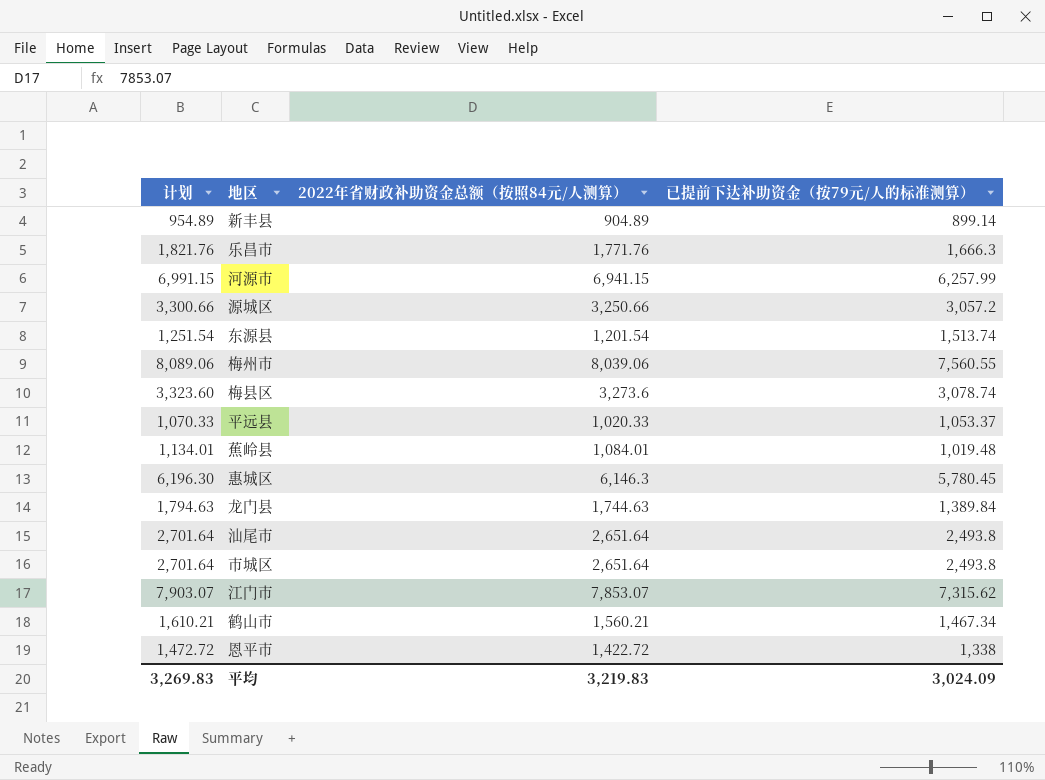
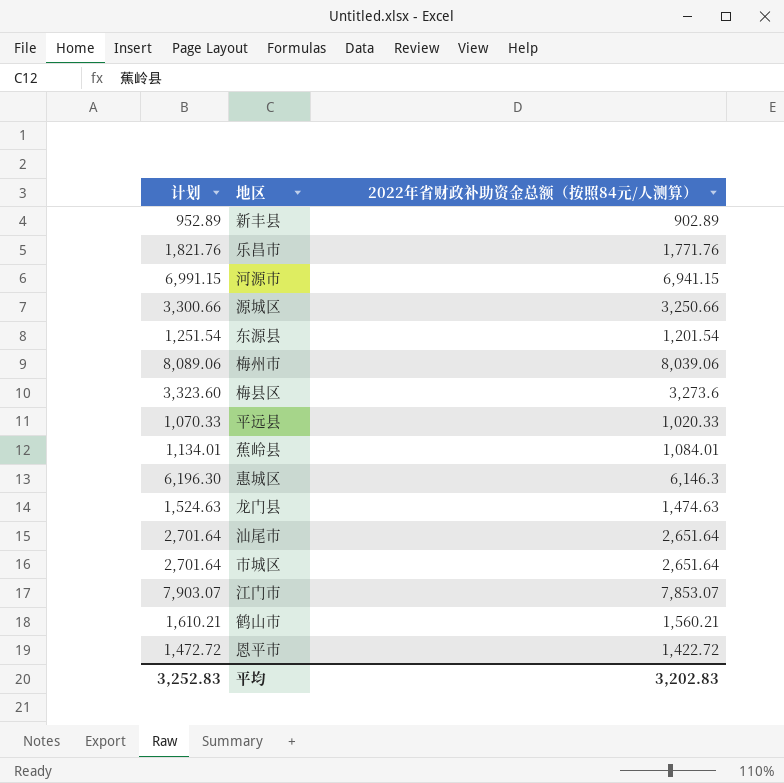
column 已提前下达补助资金（按79元/人的标准测算） | position: 4 -> none
新丰县 | 计划: 954.89 -> 952.89
新丰县 | 2022年省财政补助资金总额（按照84元/人测算）: 904.89 -> 902.89
龙门县 | 计划: 1,794.63 -> 1,524.63
龙门县 | 2022年省财政补助资金总额（按照84元/人测算）: 1,744.63 -> 1,474.63
平均 | 计划: 3,269.83 -> 3,252.83
平均 | 2022年省财政补助资金总额（按照84元/人测算）: 3,219.83 -> 3,202.83

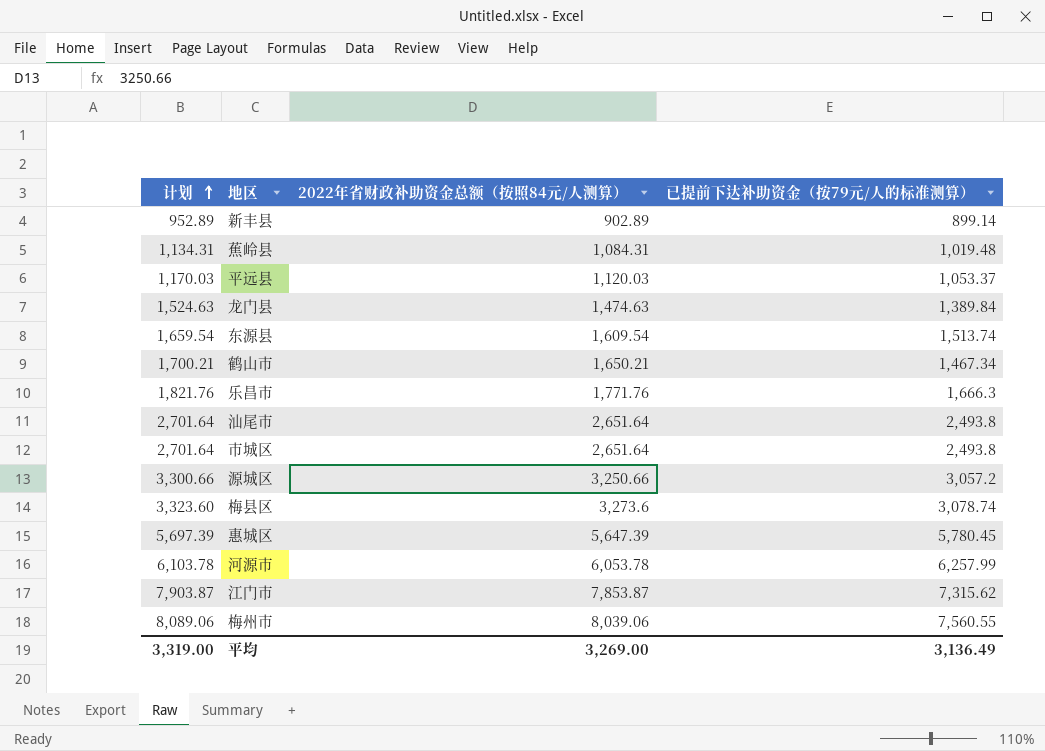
row order: none -> 计划 ascending
column 已提前下达补助资金（按79元/人的标准测算） | position: none -> 4
row 恩平市: 1,472.72 | 1,422.72 -> none
蕉岭县 | 计划: 1,134.01 -> 1,134.31
蕉岭县 | 2022年省财政补助资金总额（按照84元/人测算）: 1,084.01 -> 1,084.31
平远县 | 计划: 1,070.33 -> 1,170.03
平远县 | 2022年省财政补助资金总额（按照84元/人测算）: 1,020.33 -> 1,120.03
东源县 | 计划: 1,251.54 -> 1,659.54
东源县 | 2022年省财政补助资金总额（按照84元/人测算）: 1,201.54 -> 1,609.54
鹤山市 | 计划: 1,610.21 -> 1,700.21
鹤山市 | 2022年省财政补助资金总额（按照84元/人测算）: 1,560.21 -> 1,650.21
惠城区 | 计划: 6,196.30 -> 5,697.39
惠城区 | 2022年省财政补助资金总额（按照84元/人测算）: 6,146.3 -> 5,647.39
河源市 | 计划: 6,991.15 -> 6,103.78
河源市 | 2022年省财政补助资金总额（按照84元/人测算）: 6,941.15 -> 6,053.78
江门市 | 计划: 7,903.07 -> 7,903.87
江门市 | 2022年省财政补助资金总额（按照84元/人测算）: 7,853.07 -> 7,853.87
平均 | 计划: 3,252.83 -> 3,319.00
平均 | 2022年省财政补助资金总额（按照84元/人测算）: 3,202.83 -> 3,269.00

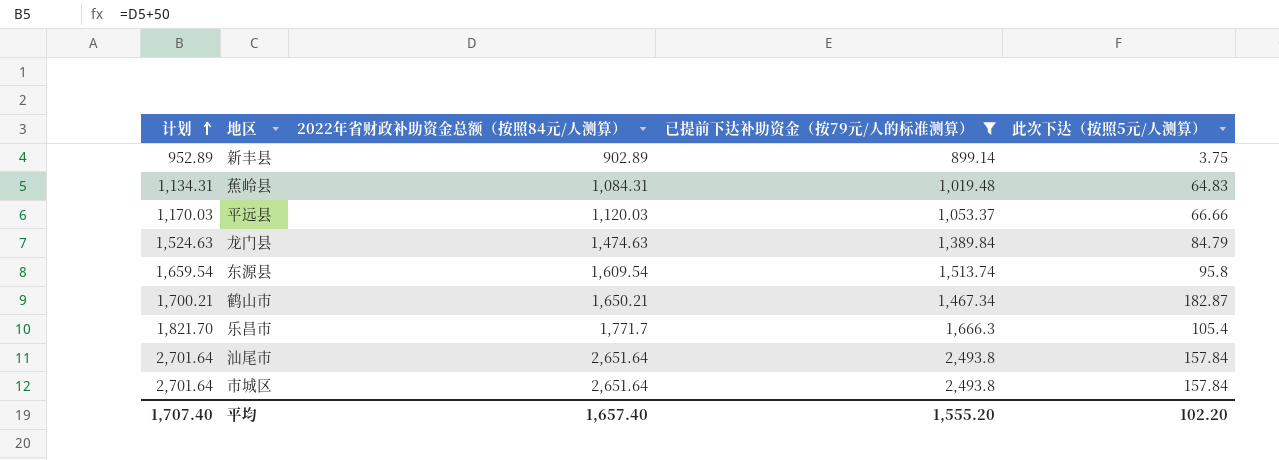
filter: none -> 已提前下达补助资金（按79元/人的标准测算） <= 2,493.8
column 此次下达（按照5元/人测算） | formula: none -> [2022年省财政补助资金总额（按照84元/人测算）] - [已提前下达补助资金（按79元/人的标准测算）]
乐昌市 | 计划: 1,821.76 -> 1,821.70
乐昌市 | 2022年省财政补助资金总额（按照84元/人测算）: 1,771.76 -> 1,771.7
平均 | 计划: 3,319.00 -> 1,707.40
平均 | 2022年省财政补助资金总额（按照84元/人测算）: 3,269.00 -> 1,657.40
平均 | 已提前下达补助资金（按79元/人的标准测算）: 3,136.49 -> 1,555.20

